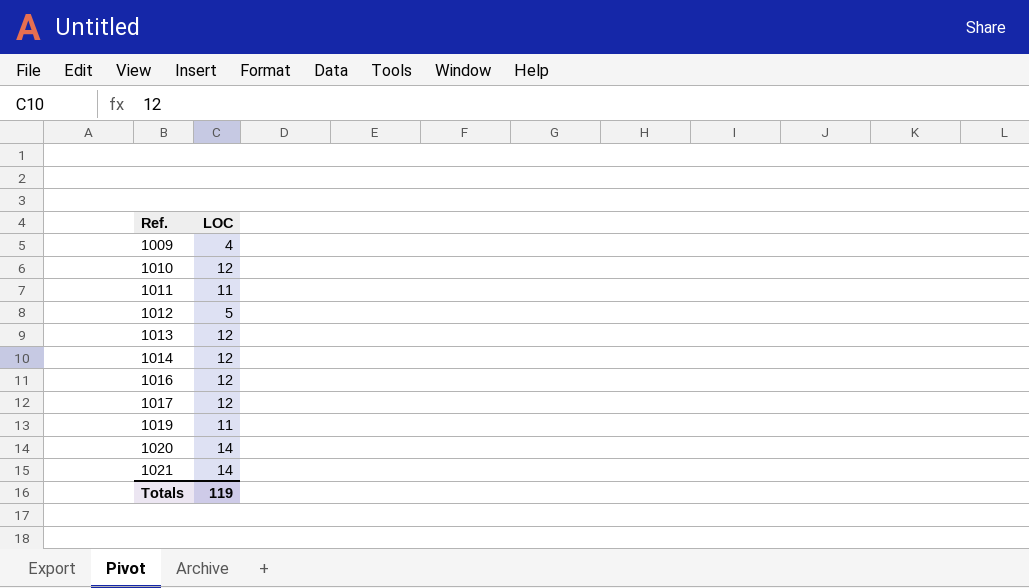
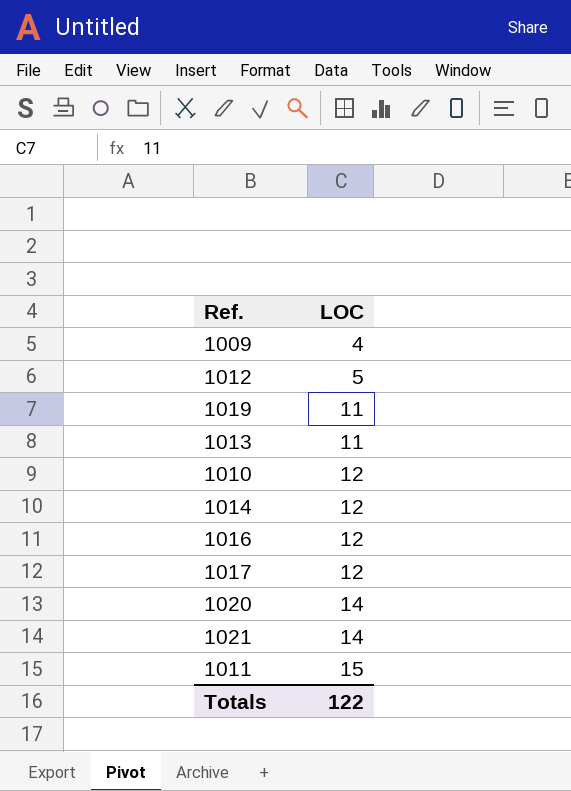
row order: Ref. ascending -> LOC ascending
1013 | LOC: 12 -> 11
1011 | LOC: 11 -> 15
Totals | LOC: 119 -> 122

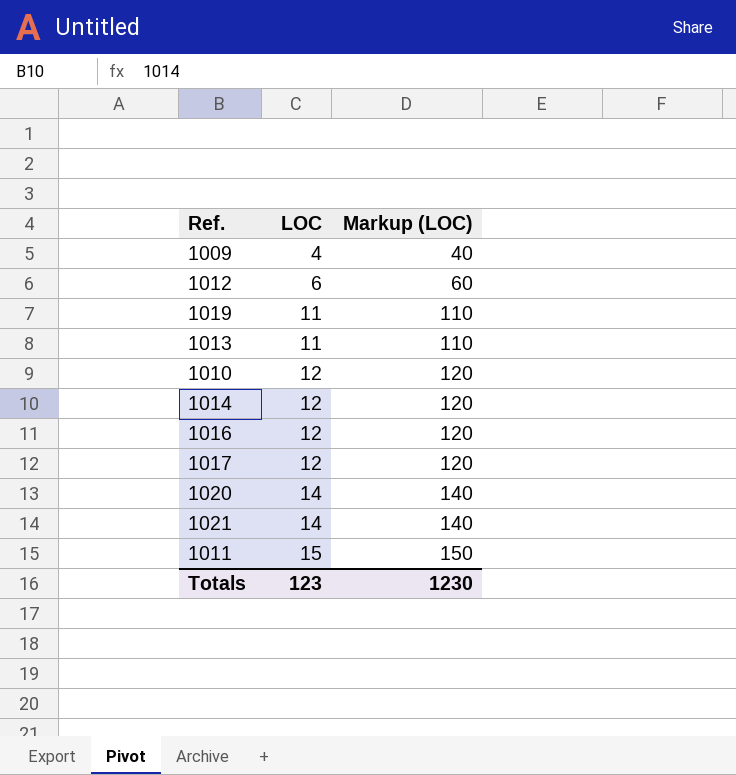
column Markup (LOC) | formula: none -> [LOC] * 10
1012 | LOC: 5 -> 6
Totals | LOC: 122 -> 123

